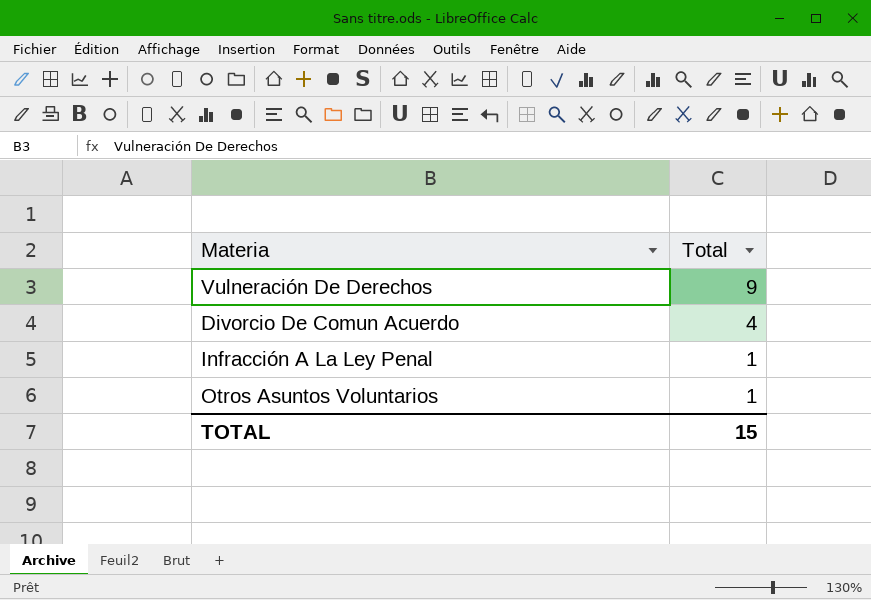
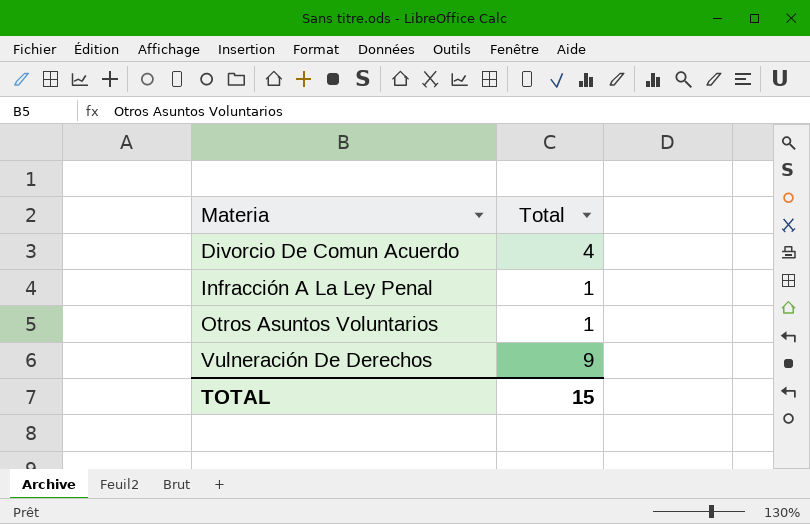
row order: Total descending -> Materia ascending

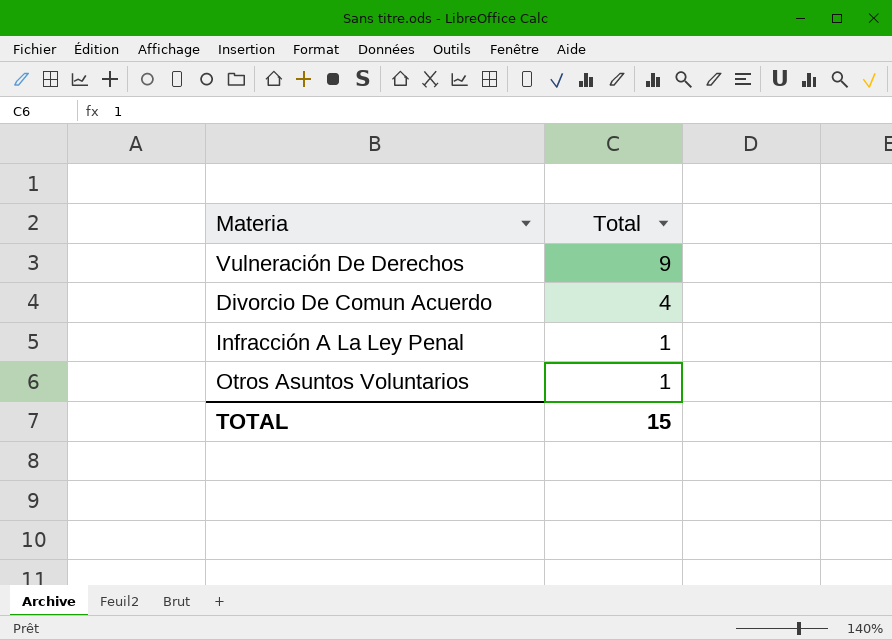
row order: Materia ascending -> Total descending

